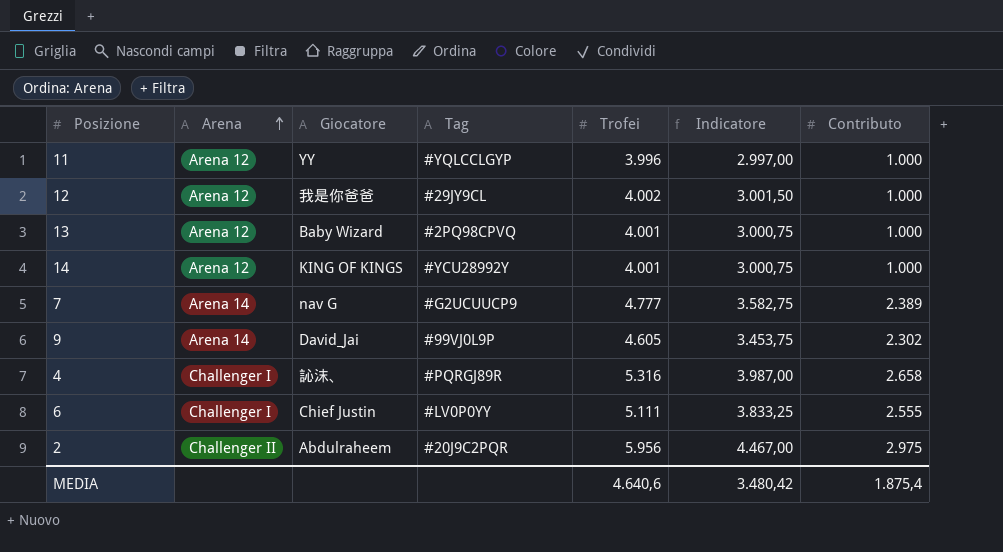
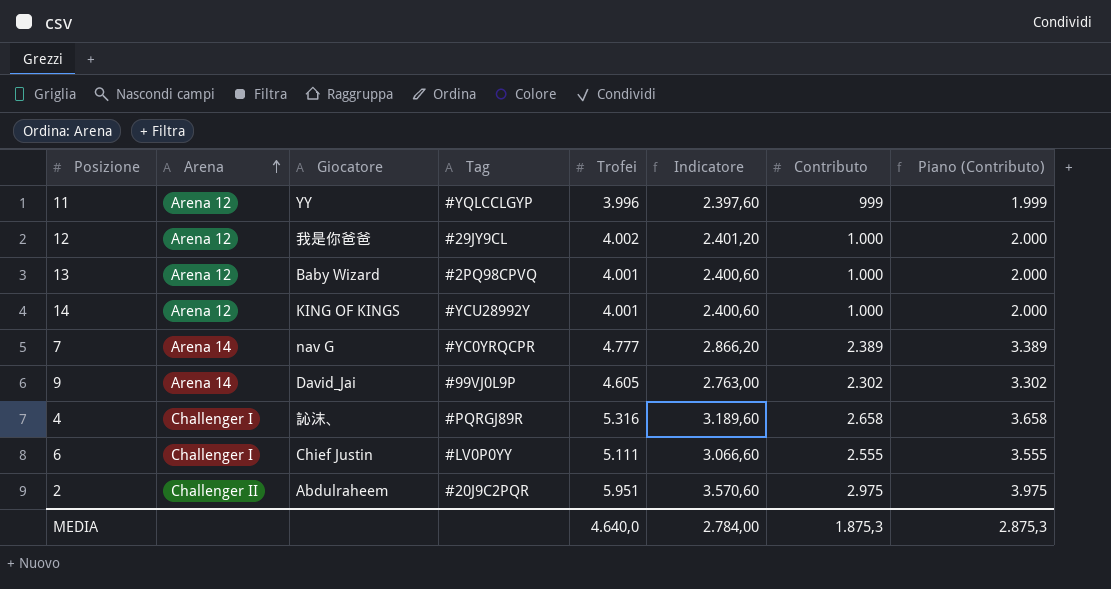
column Indicatore | formula: [Trofei] * 0,75 -> [Trofei] * 0,6
column Piano (Contributo) | formula: none -> [Contributo] + 1000
11 | Contributo: 1.000 -> 999
7 | Tag: #G2UCUUCP9 -> #YC0YRQCPR
2 | Trofei: 5.956 -> 5.951
MEDIA | Trofei: 4.640,6 -> 4.640,0
MEDIA | Indicatore: 3.480,42 -> 2.784,00
MEDIA | Contributo: 1.875,4 -> 1.875,3

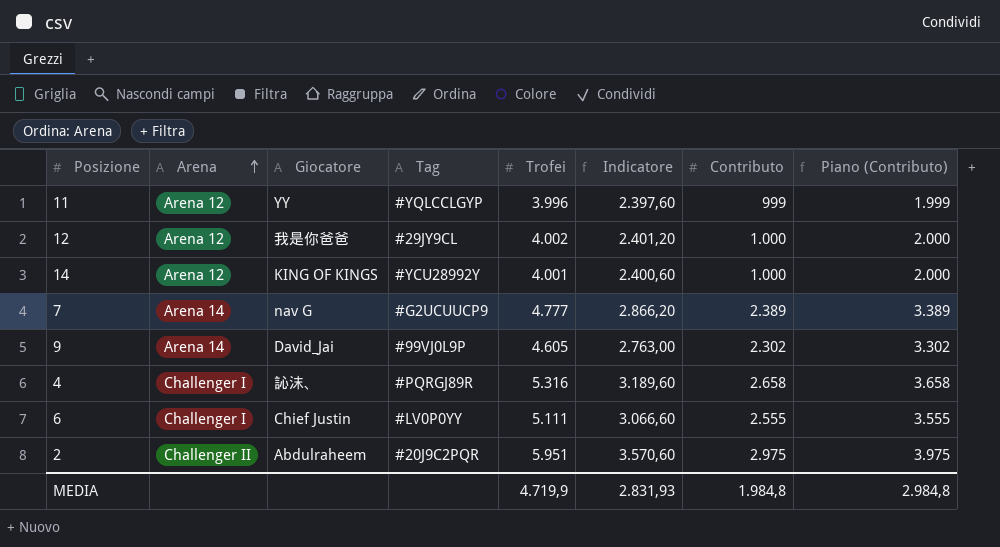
row 13: Arena 12 | Baby Wizard | #2PQ98CPVQ | 4.001 | 2.400,60 | 1.000 | 2.000 -> none
7 | Tag: #YC0YRQCPR -> #G2UCUUCP9
MEDIA | Trofei: 4.640,0 -> 4.719,9
MEDIA | Indicatore: 2.784,00 -> 2.831,93
MEDIA | Contributo: 1.875,3 -> 1.984,8
MEDIA | Piano (Contributo): 2.875,3 -> 2.984,8

